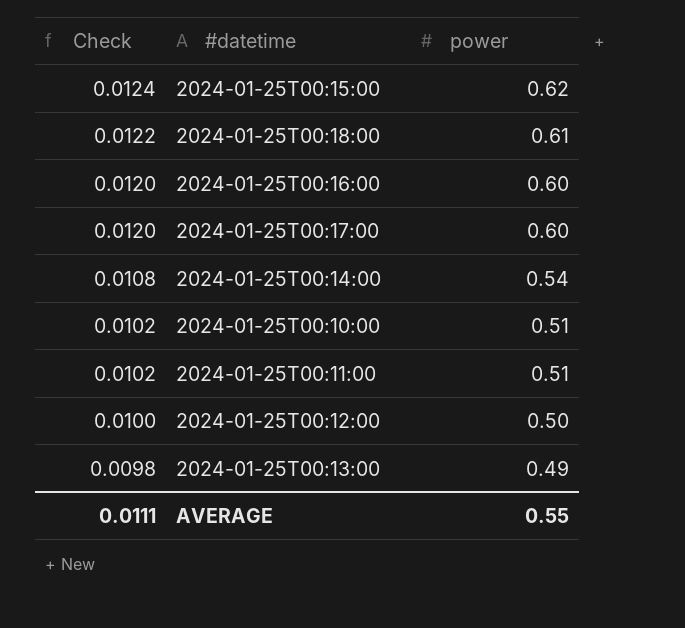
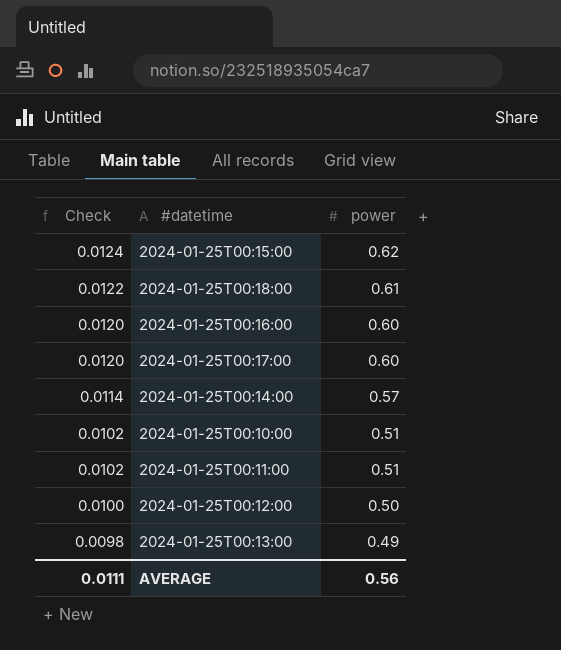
2024-01-25T00:14:00 | Check: 0.0108 -> 0.0114
2024-01-25T00:14:00 | power: 0.54 -> 0.57
AVERAGE | power: 0.55 -> 0.56

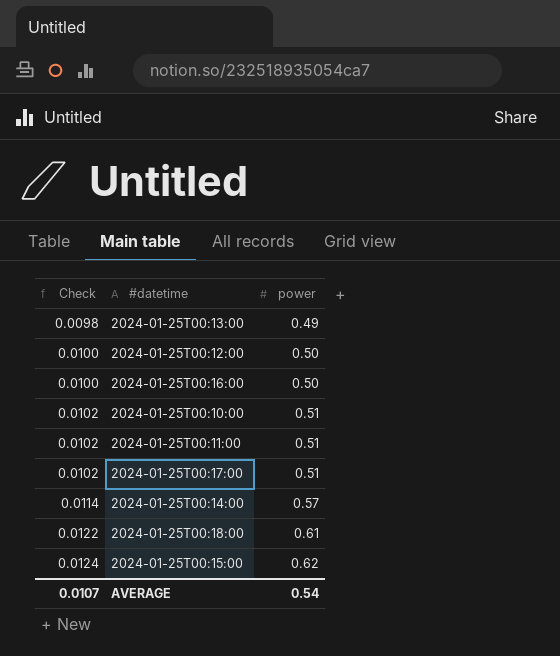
row order: Check descending -> Check ascending
2024-01-25T00:16:00 | Check: 0.0120 -> 0.0100
2024-01-25T00:16:00 | power: 0.60 -> 0.50
2024-01-25T00:17:00 | Check: 0.0120 -> 0.0102
2024-01-25T00:17:00 | power: 0.60 -> 0.51
AVERAGE | Check: 0.0111 -> 0.0107
AVERAGE | power: 0.56 -> 0.54

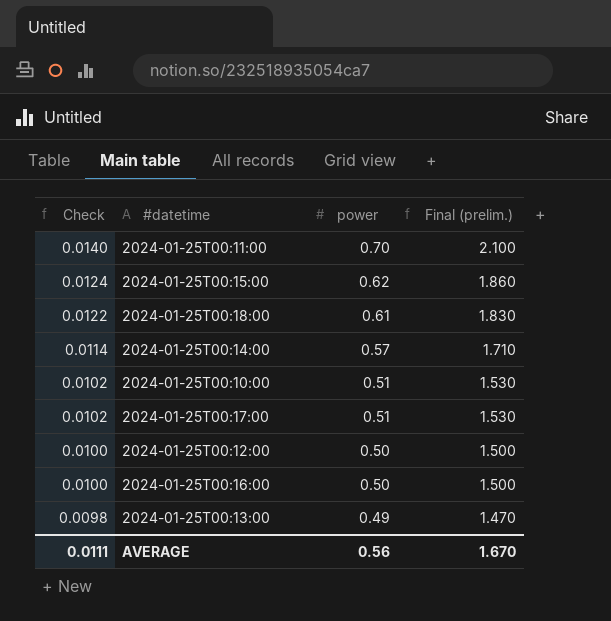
row order: Check ascending -> Check descending
column Final (prelim.) | formula: none -> [power] * 3
2024-01-25T00:11:00 | Check: 0.0102 -> 0.0140
2024-01-25T00:11:00 | power: 0.51 -> 0.70
AVERAGE | Check: 0.0107 -> 0.0111
AVERAGE | power: 0.54 -> 0.56

